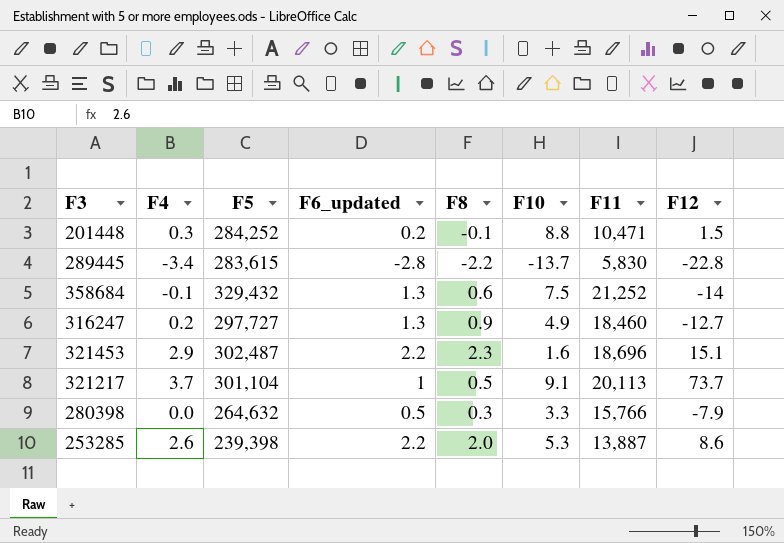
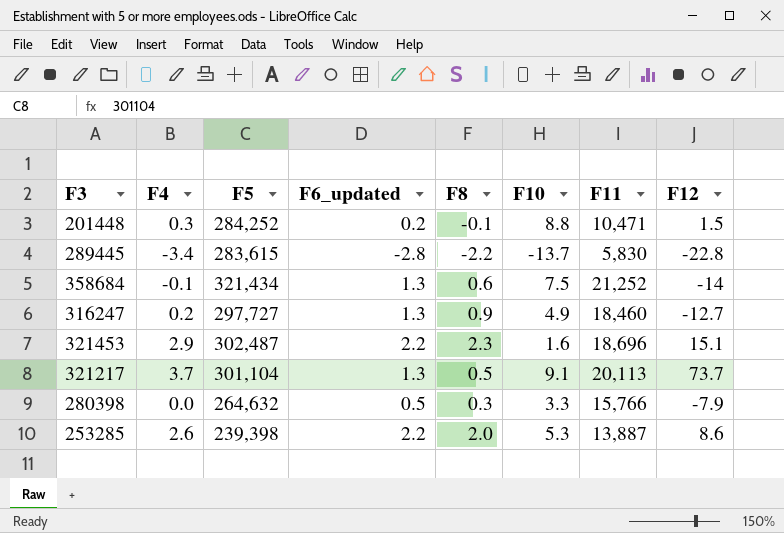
358684 | F5: 329,432 -> 321,434
321217 | F6_updated: 1 -> 1.3

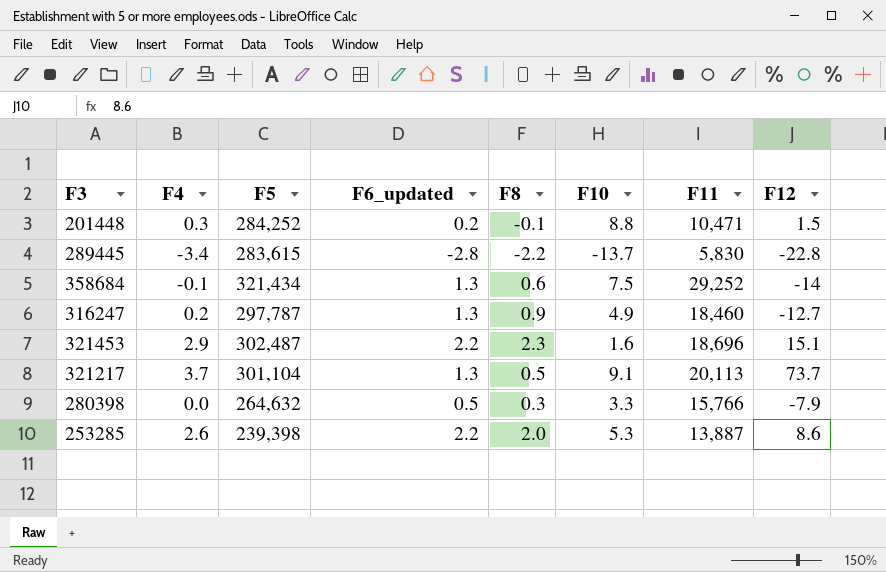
358684 | F11: 21,252 -> 29,252
316247 | F5: 297,727 -> 297,787

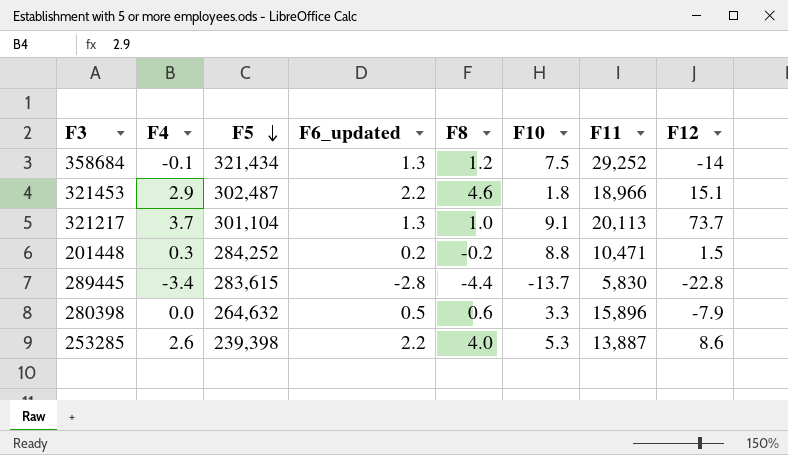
row order: none -> F5 descending
row 316247: 0.2 | 297,787 | 1.3 | 0.9 | 4.9 | 18,460 | -12.7 -> none
358684 | F8: 0.6 -> 1.2
321453 | F8: 2.3 -> 4.6
321453 | F10: 1.6 -> 1.8
321453 | F11: 18,696 -> 18,966
321217 | F8: 0.5 -> 1.0
201448 | F8: -0.1 -> -0.2
289445 | F8: -2.2 -> -4.4
280398 | F8: 0.3 -> 0.6
280398 | F11: 15,766 -> 15,896
253285 | F8: 2.0 -> 4.0

